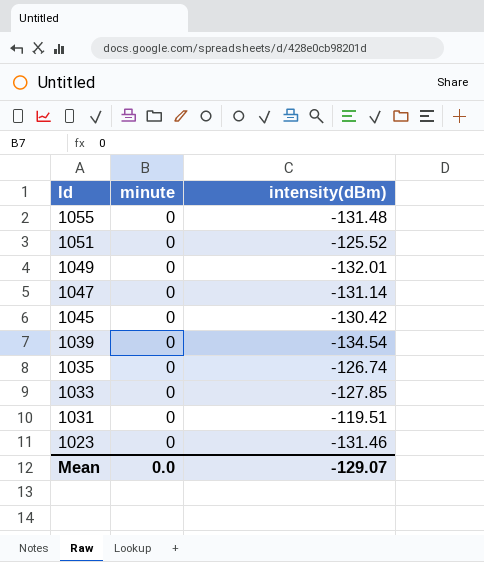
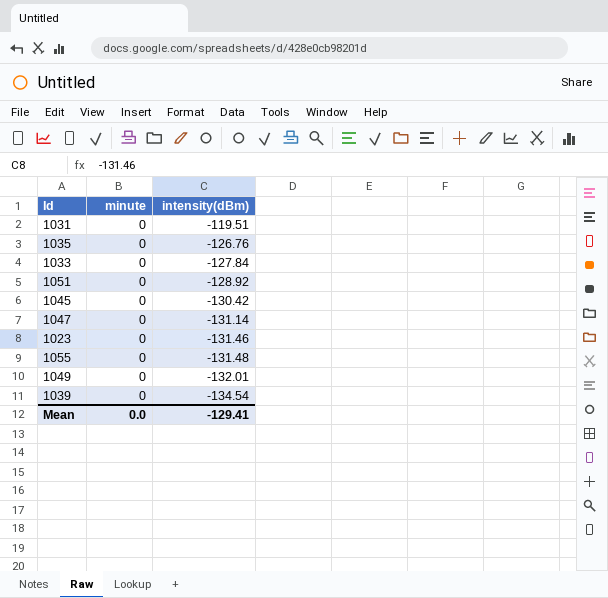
row order: Id descending -> intensity(dBm) descending
1035 | intensity(dBm): -126.74 -> -126.76
1033 | intensity(dBm): -127.85 -> -127.84
1051 | intensity(dBm): -125.52 -> -128.92
Mean | intensity(dBm): -129.07 -> -129.41

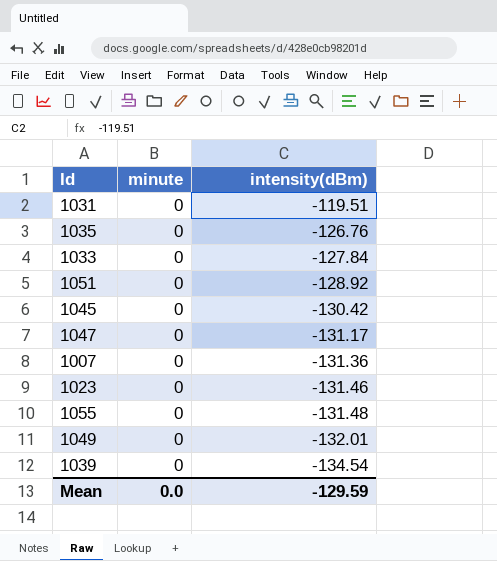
1047 | intensity(dBm): -131.14 -> -131.17
row 1007: none -> 0 | -131.36
Mean | intensity(dBm): -129.41 -> -129.59

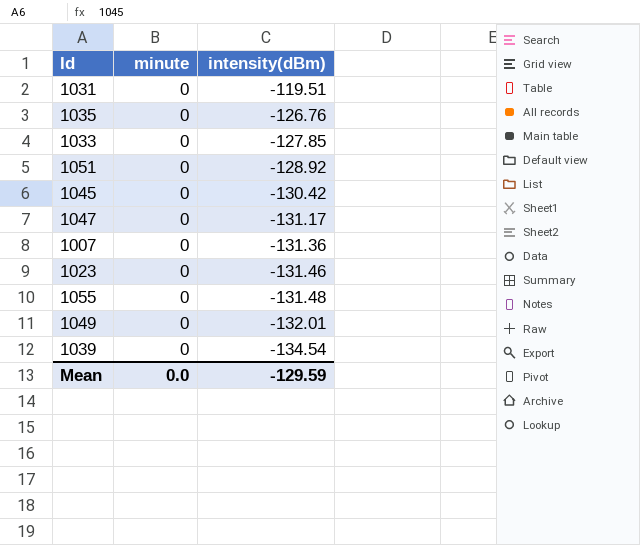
1033 | intensity(dBm): -127.84 -> -127.85

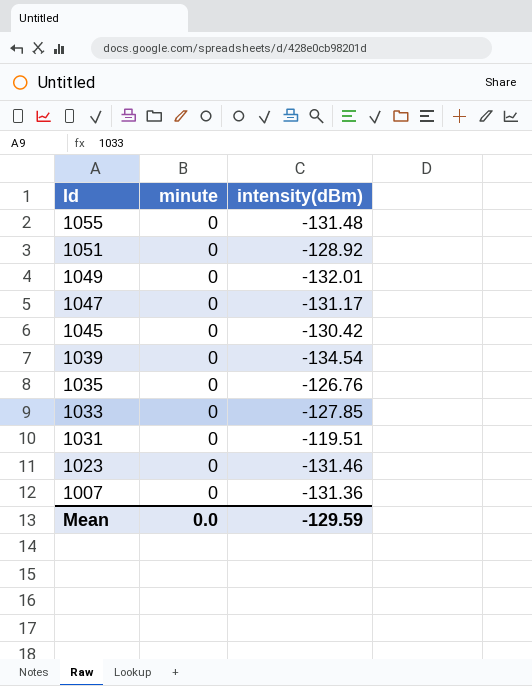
row order: intensity(dBm) descending -> Id descending

